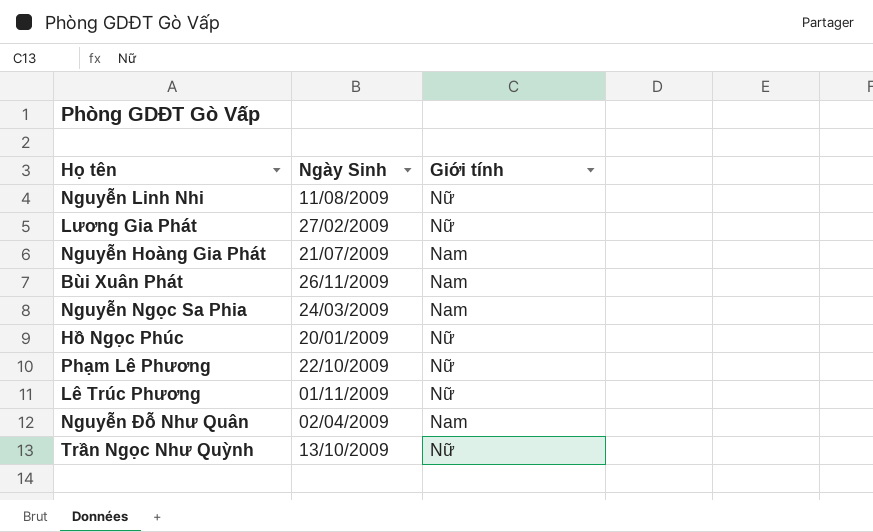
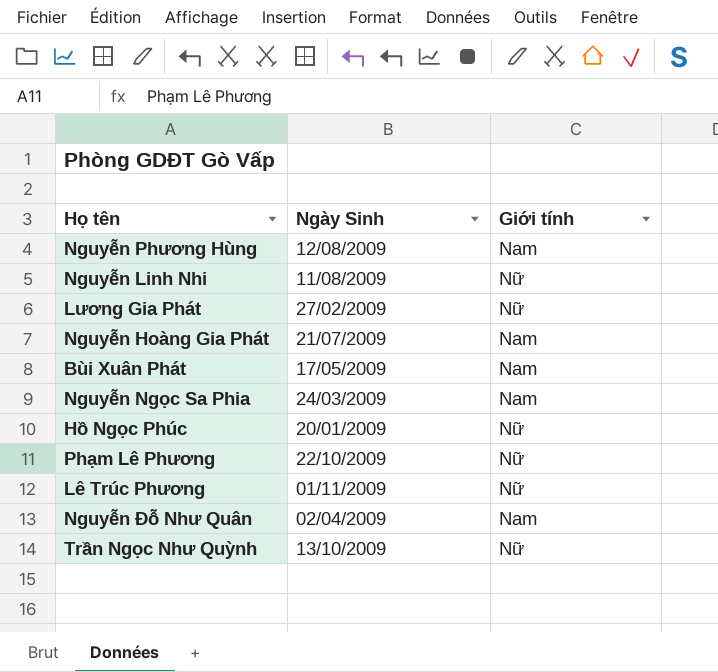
row Nguyễn Phương Hùng: none -> 12/08/2009 | Nam
Bùi Xuân Phát | Ngày Sinh: 26/11/2009 -> 17/05/2009

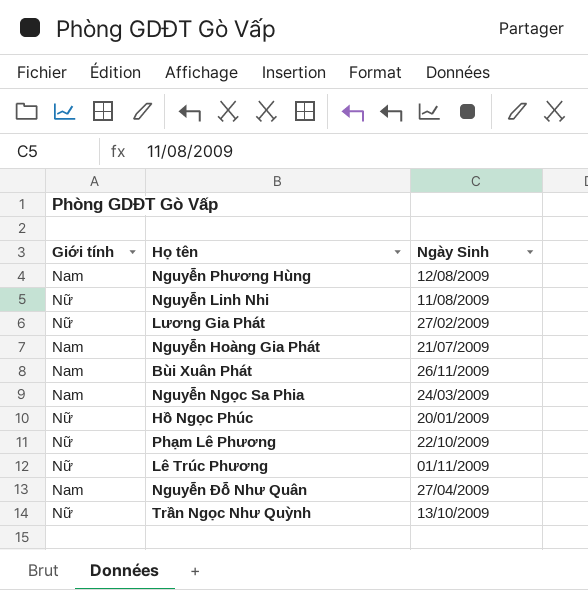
column Giới tính | position: 3 -> 1
Bùi Xuân Phát | Ngày Sinh: 17/05/2009 -> 26/11/2009
Nguyễn Đỗ Như Quân | Ngày Sinh: 02/04/2009 -> 27/04/2009

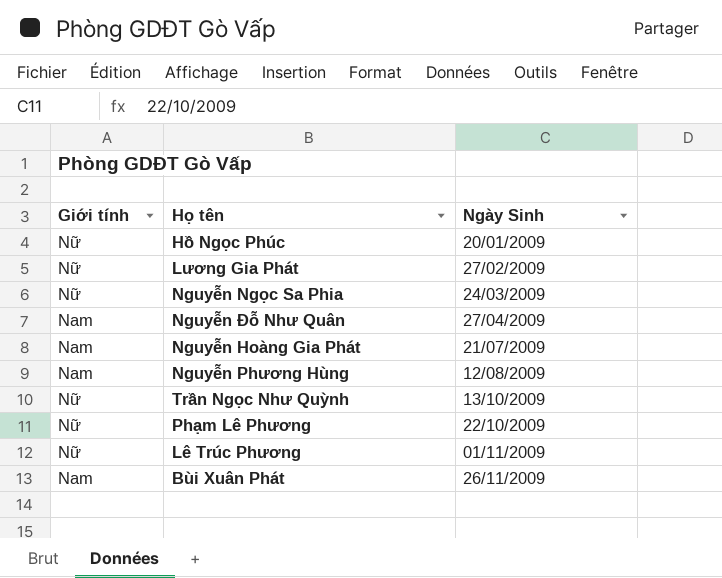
row order: none -> Ngày Sinh ascending
row Nguyễn Linh Nhi: Nữ | 11/08/2009 -> none
Nguyễn Ngọc Sa Phia | Giới tính: Nam -> Nữ

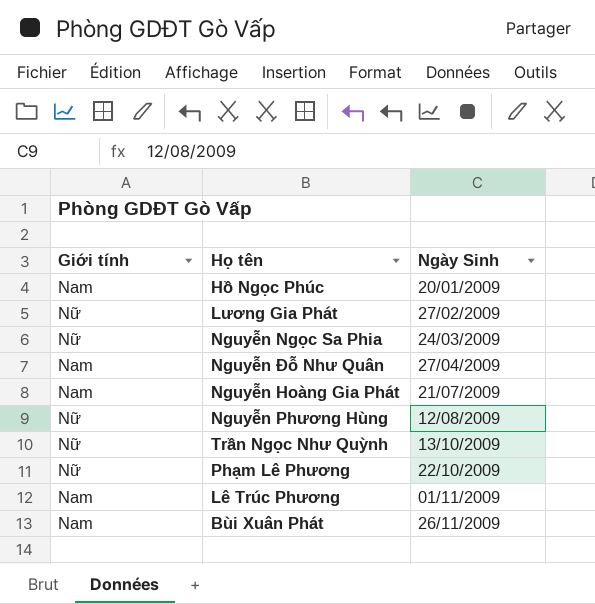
Hồ Ngọc Phúc | Giới tính: Nữ -> Nam
Nguyễn Phương Hùng | Giới tính: Nam -> Nữ
Lê Trúc Phương | Giới tính: Nữ -> Nam

